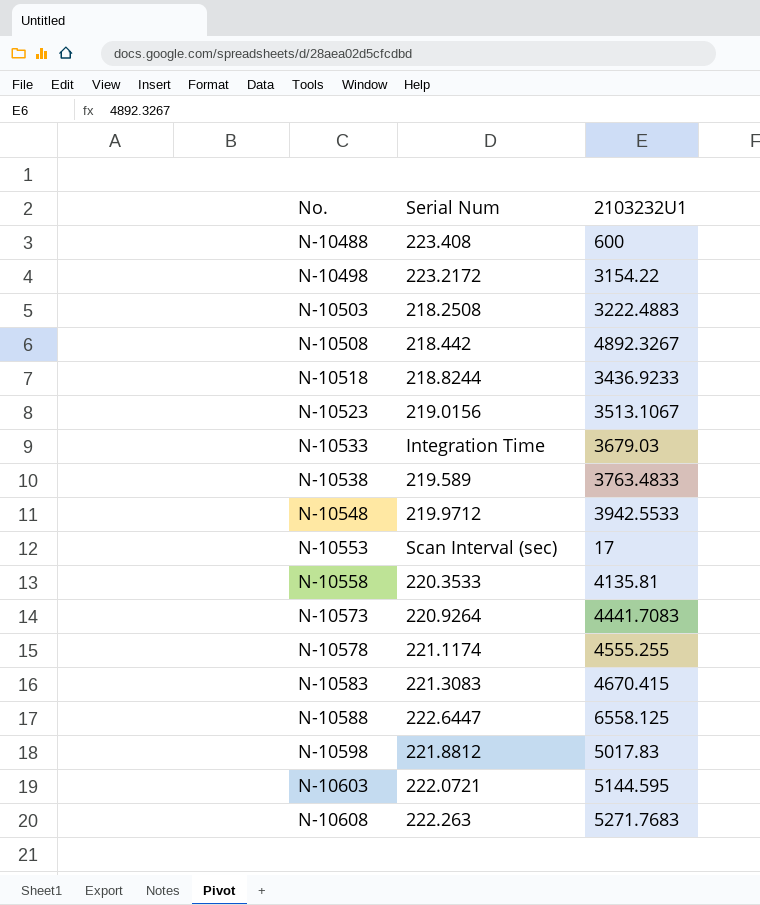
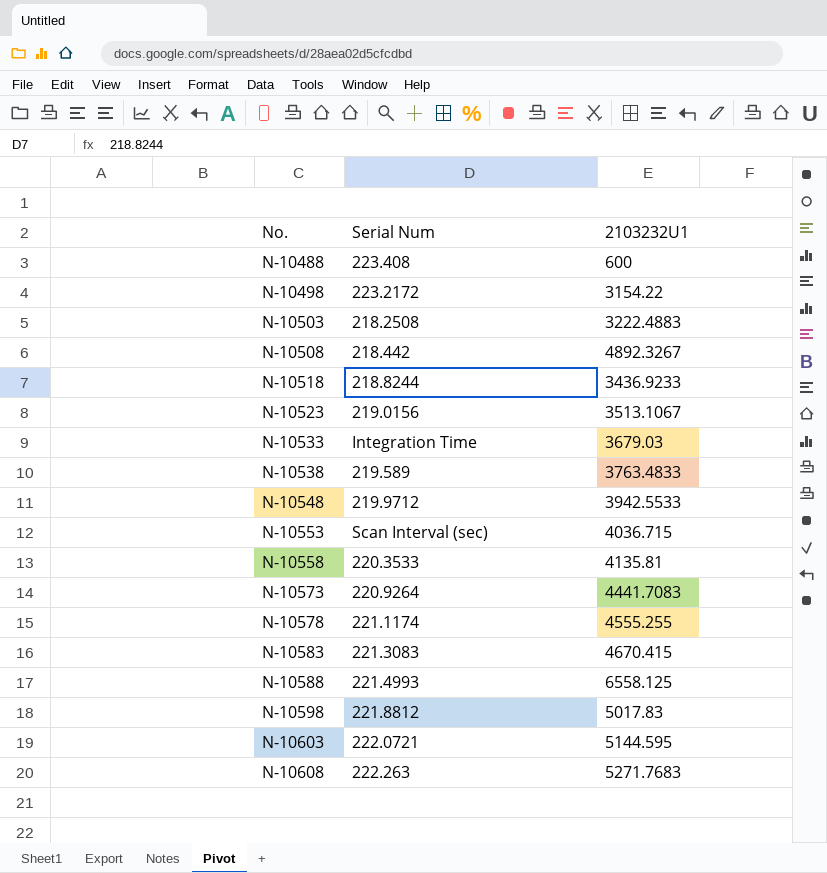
N-10553 | 2103232U1: 17 -> 4036.715
N-10588 | Serial Num: 222.6447 -> 221.4993

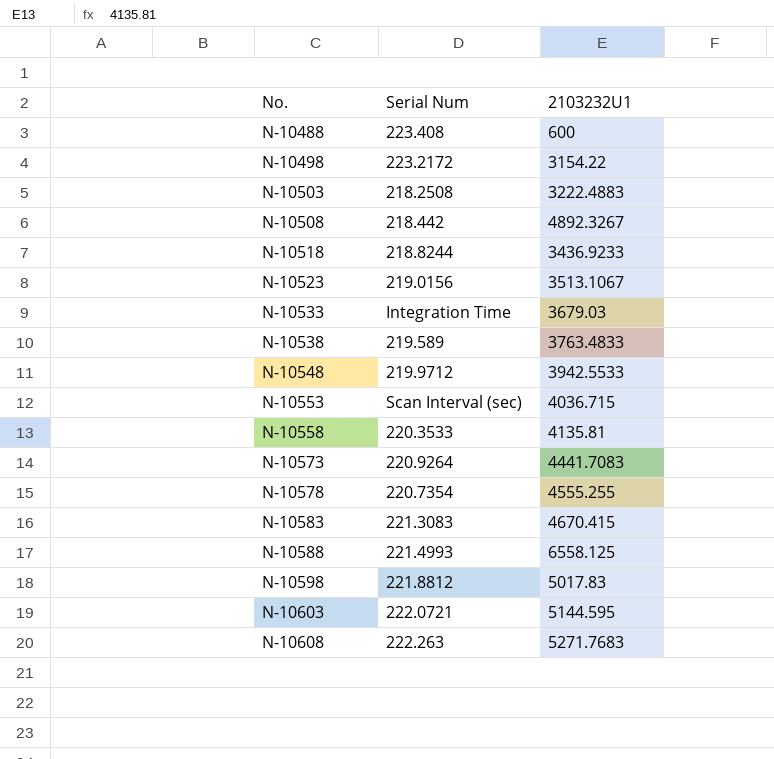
N-10578 | Serial Num: 221.1174 -> 220.7354

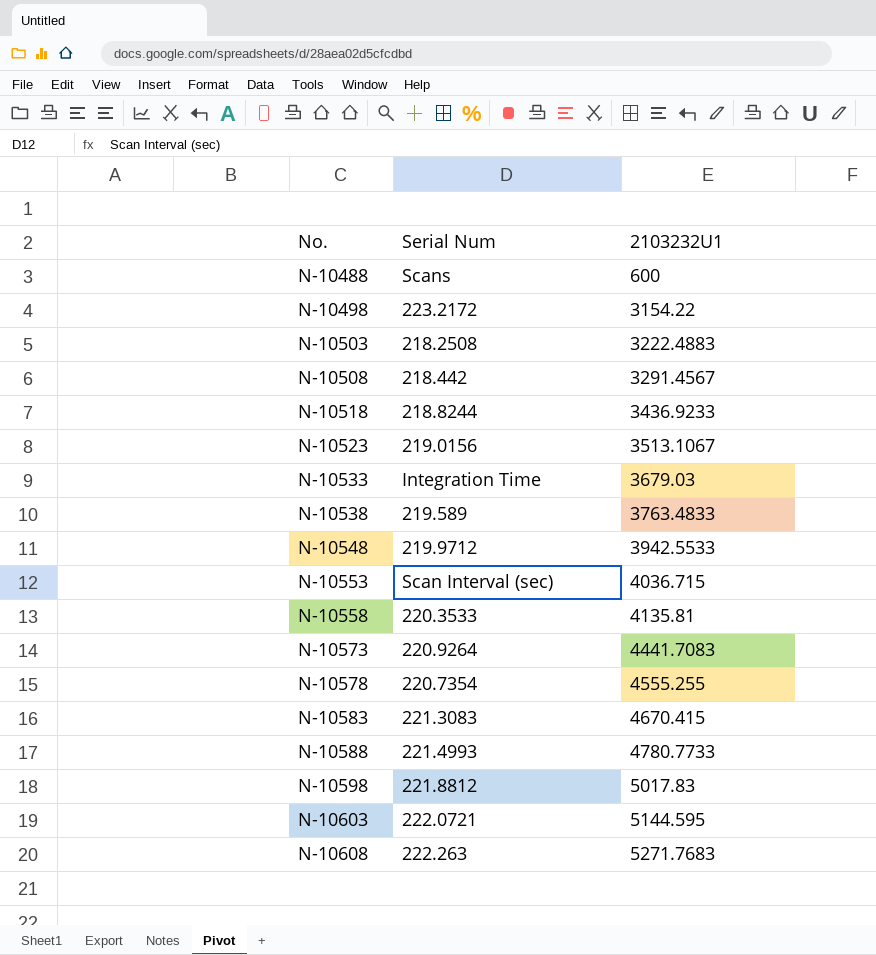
N-10488 | Serial Num: 223.408 -> Scans
N-10508 | 2103232U1: 4892.3267 -> 3291.4567
N-10588 | 2103232U1: 6558.125 -> 4780.7733

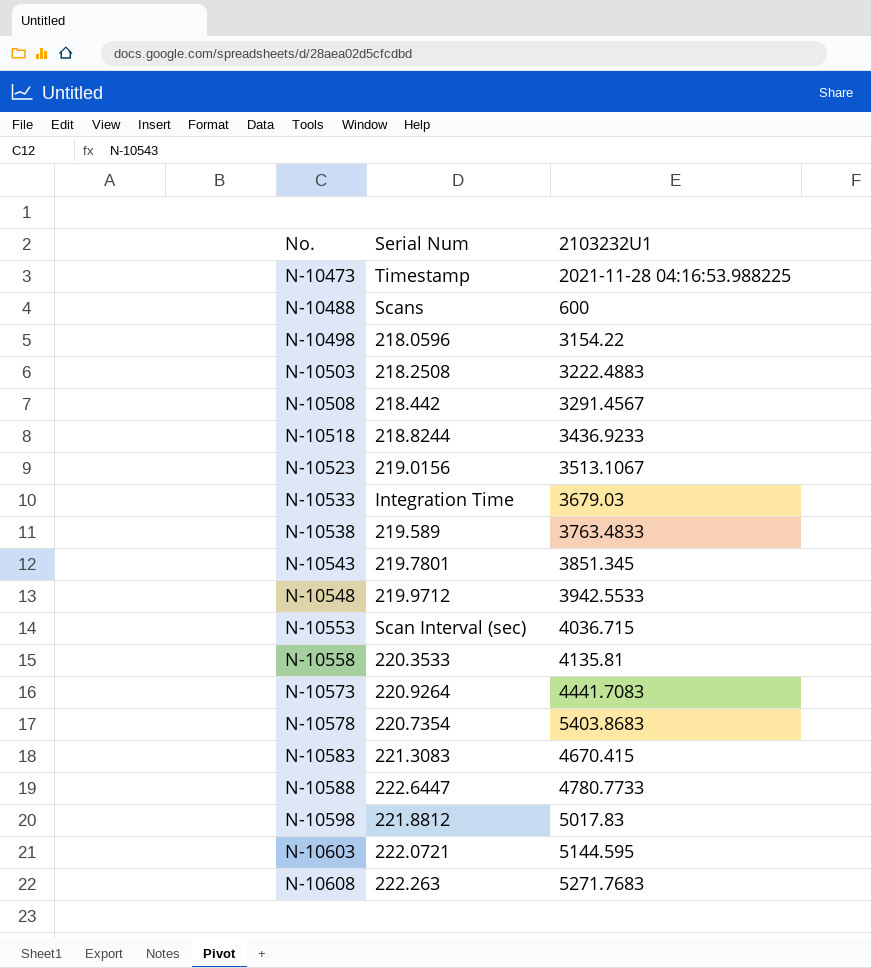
row N-10473: none -> Timestamp | 2021-11-28 04:16:53.988225
N-10498 | Serial Num: 223.2172 -> 218.0596
row N-10543: none -> 219.7801 | 3851.345
N-10578 | 2103232U1: 4555.255 -> 5403.8683
N-10588 | Serial Num: 221.4993 -> 222.6447

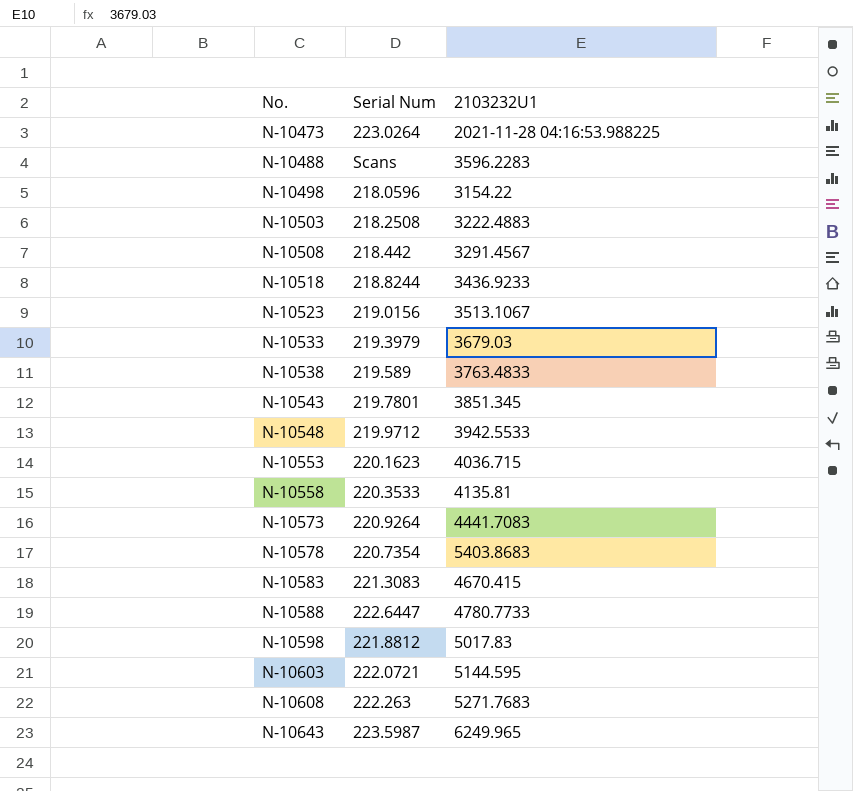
N-10473 | Serial Num: Timestamp -> 223.0264
N-10488 | 2103232U1: 600 -> 3596.2283
N-10533 | Serial Num: Integration Time -> 219.3979
N-10553 | Serial Num: Scan Interval (sec) -> 220.1623
row N-10643: none -> 223.5987 | 6249.965

